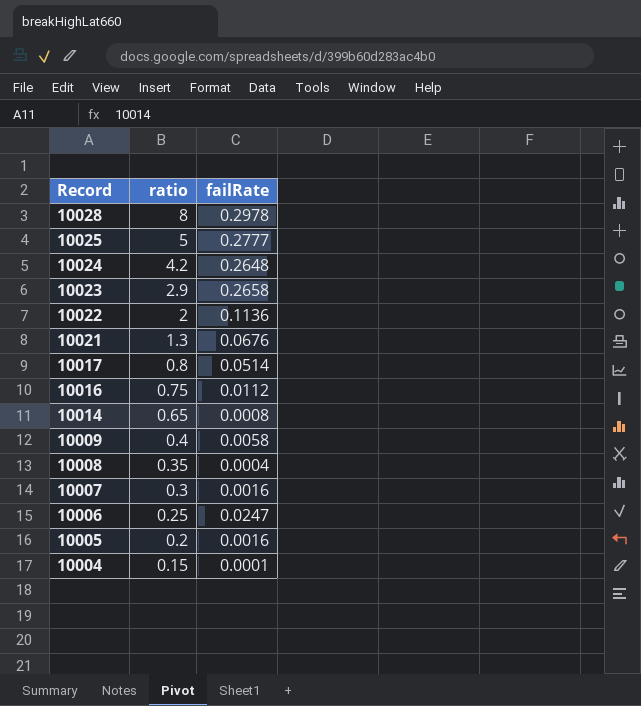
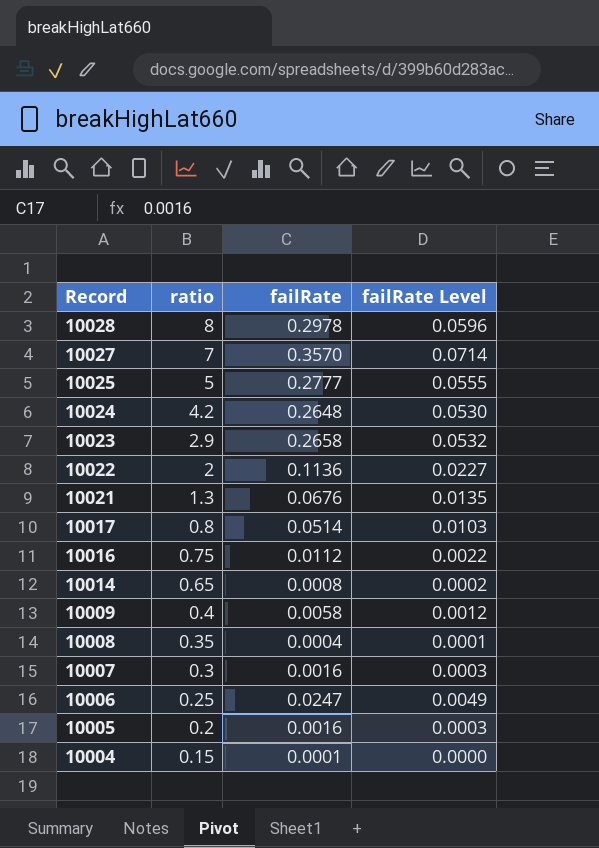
column failRate Level | formula: none -> [failRate] * 0.2
row 10027: none -> 7 | 0.3570 | 0.0714

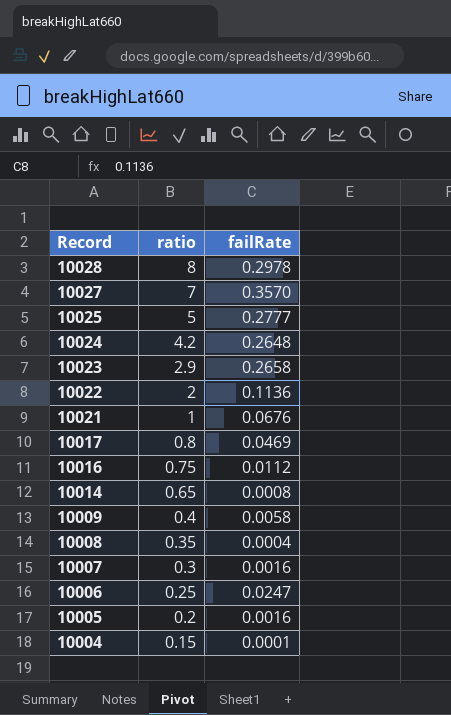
column failRate Level | formula: [failRate] * 0.2 -> none
10021 | ratio: 1.3 -> 1
10017 | failRate: 0.0514 -> 0.0469

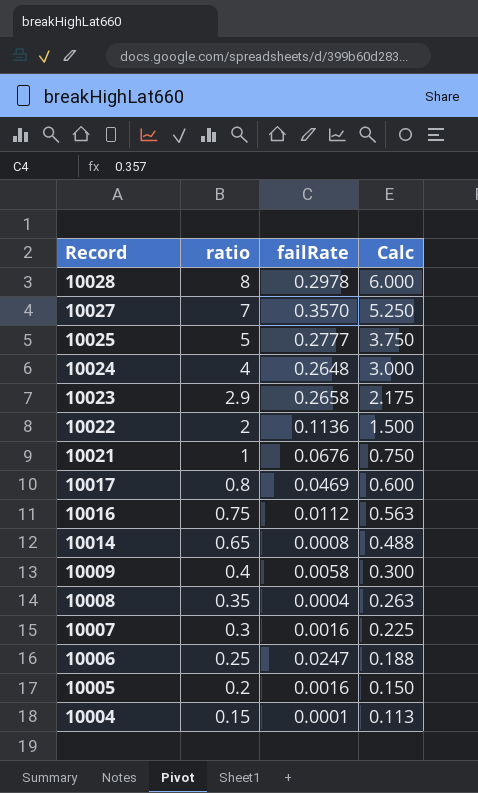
column Calc | formula: none -> [ratio] * 0.75
10024 | ratio: 4.2 -> 4

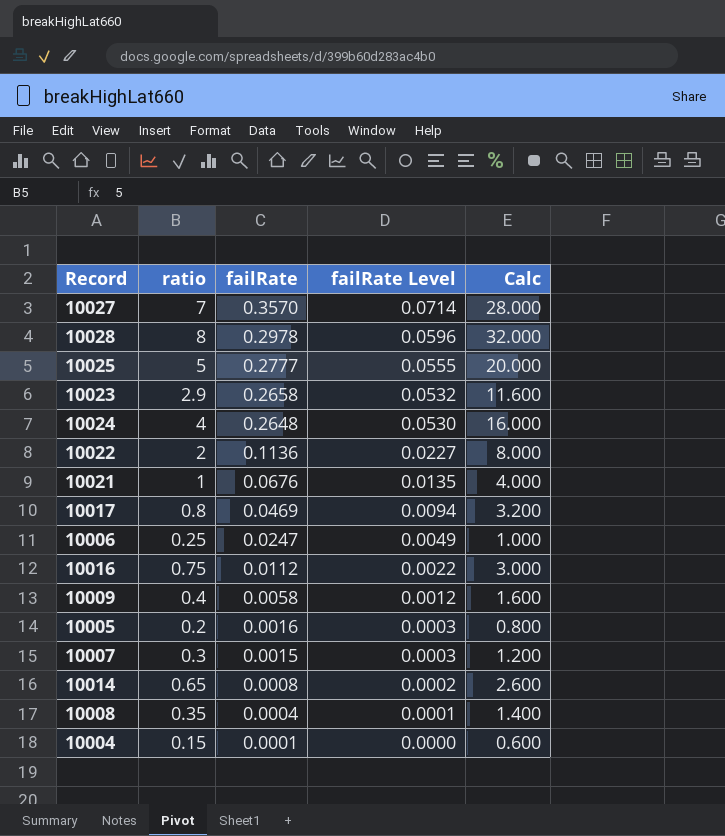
row order: Record descending -> failRate descending
column failRate Level | formula: none -> [failRate] * 0.2
column Calc | formula: [ratio] * 0.75 -> [ratio] * 4
10007 | failRate: 0.0016 -> 0.0015

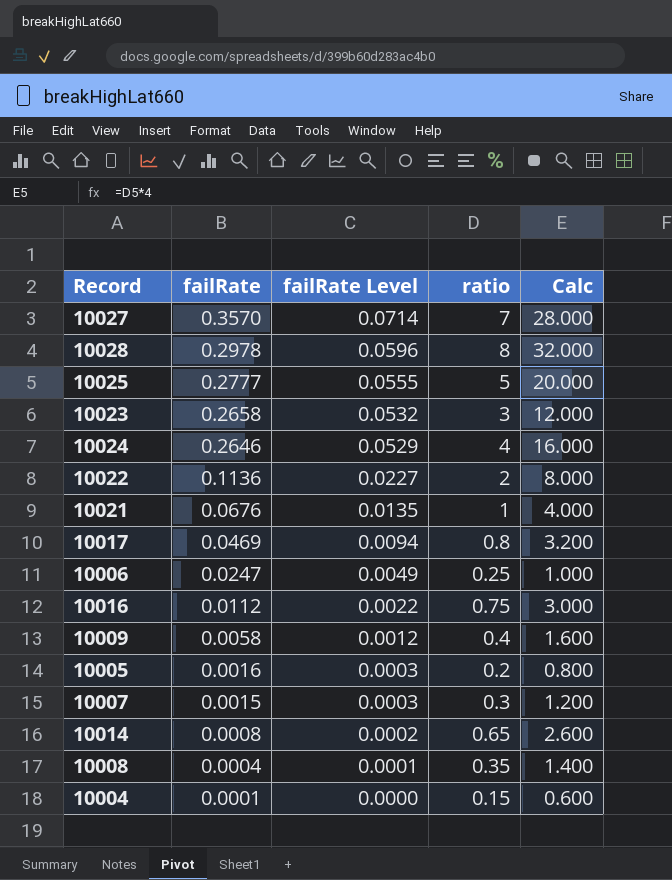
column ratio | position: 2 -> 4
10023 | ratio: 2.9 -> 3
10023 | Calc: 11.600 -> 12.000
10024 | failRate: 0.2648 -> 0.2646
10024 | failRate Level: 0.0530 -> 0.0529

